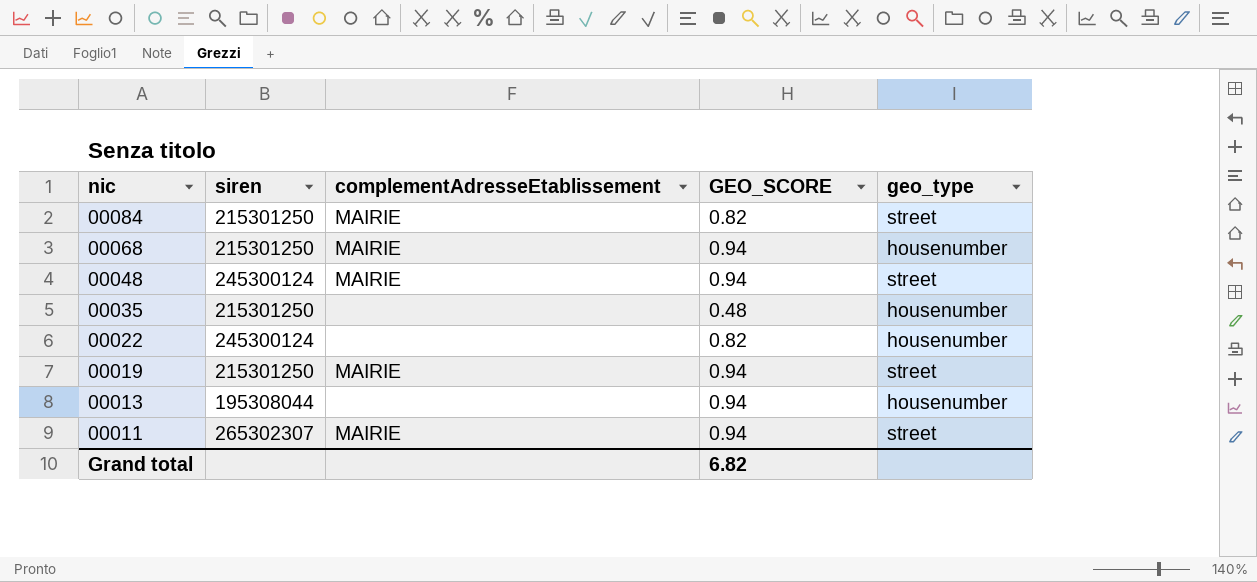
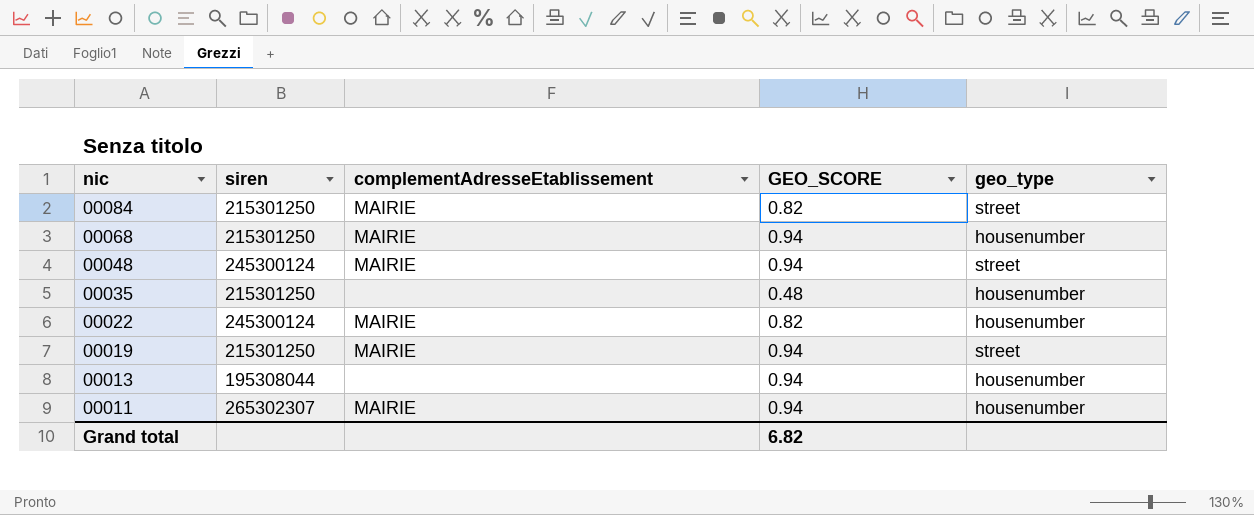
00022 | complementAdresseEtablissement: none -> MAIRIE
00011 | geo_type: street -> housenumber

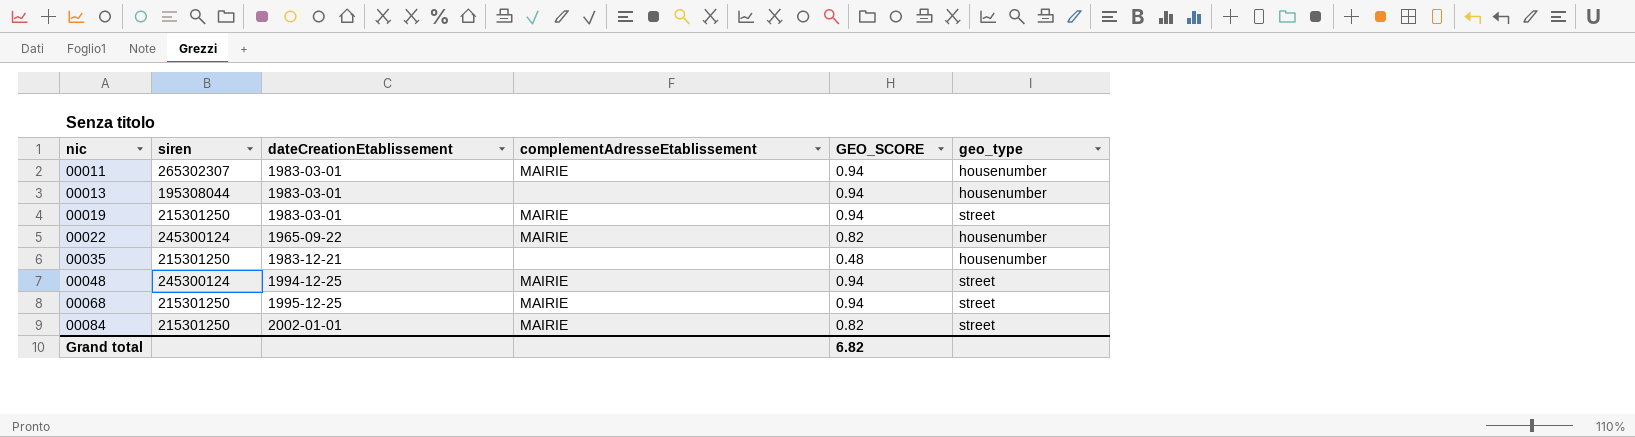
row order: nic descending -> nic ascending
column dateCreationEtablissement | position: none -> 3
00068 | geo_type: housenumber -> street

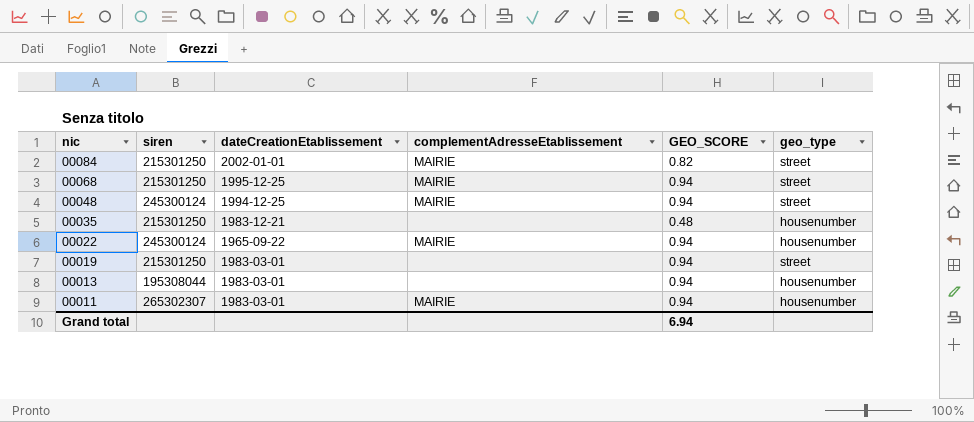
row order: nic ascending -> nic descending
00022 | GEO_SCORE: 0.82 -> 0.94
00019 | complementAdresseEtablissement: MAIRIE -> none
Grand total | GEO_SCORE: 6.82 -> 6.94

